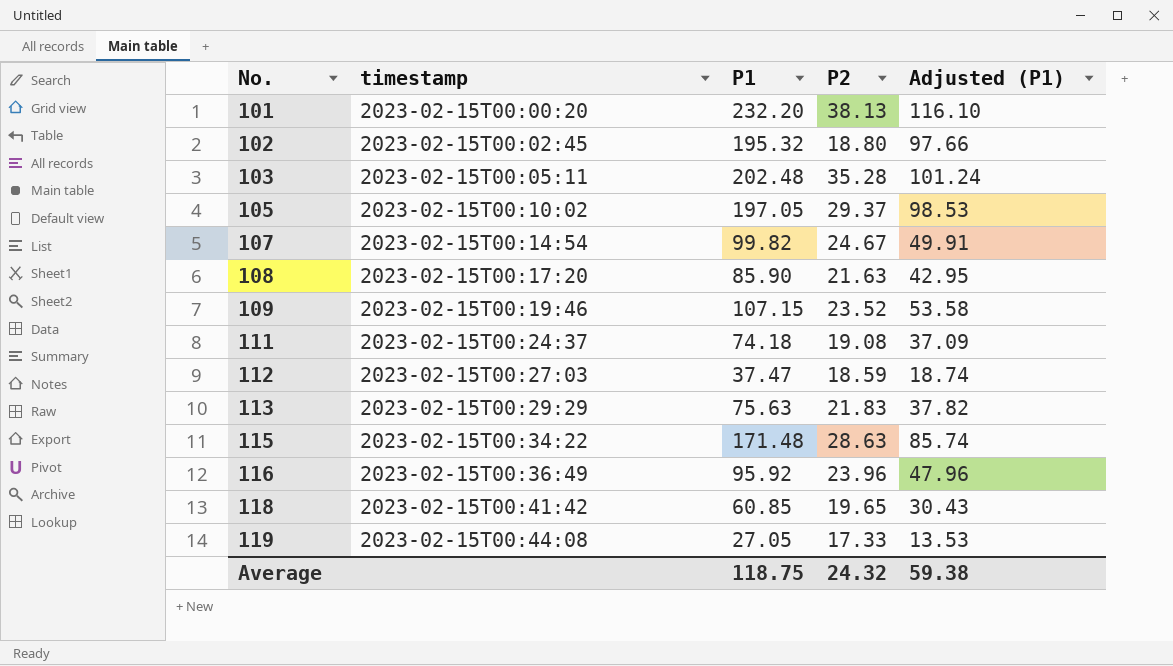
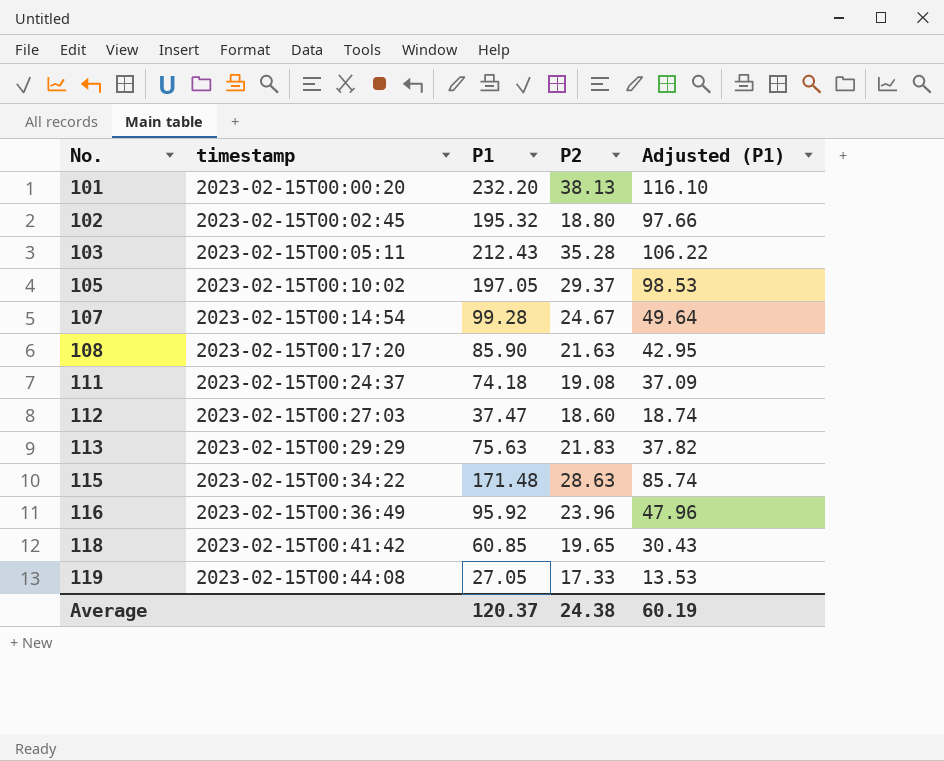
row 109: 2023-02-15T00:19:46 | 107.15 | 23.52 | 53.58 -> none
103 | P1: 202.48 -> 212.43
103 | Adjusted (P1): 101.24 -> 106.22
107 | P1: 99.82 -> 99.28
107 | Adjusted (P1): 49.91 -> 49.64
112 | P2: 18.59 -> 18.60
Average | P1: 118.75 -> 120.37
Average | P2: 24.32 -> 24.38
Average | Adjusted (P1): 59.38 -> 60.19

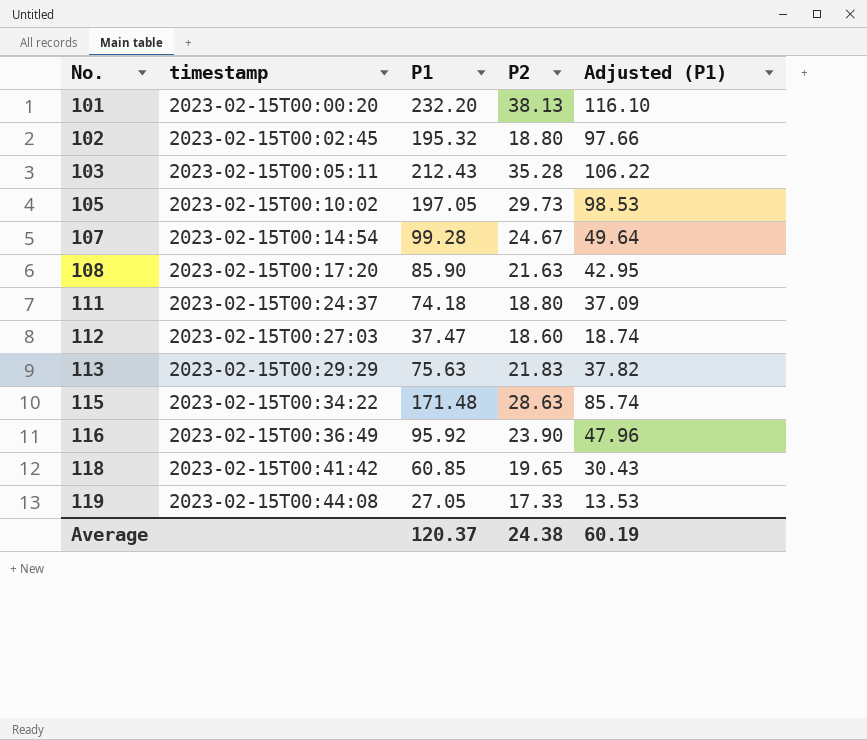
105 | P2: 29.37 -> 29.73
111 | P2: 19.08 -> 18.80
116 | P2: 23.96 -> 23.90

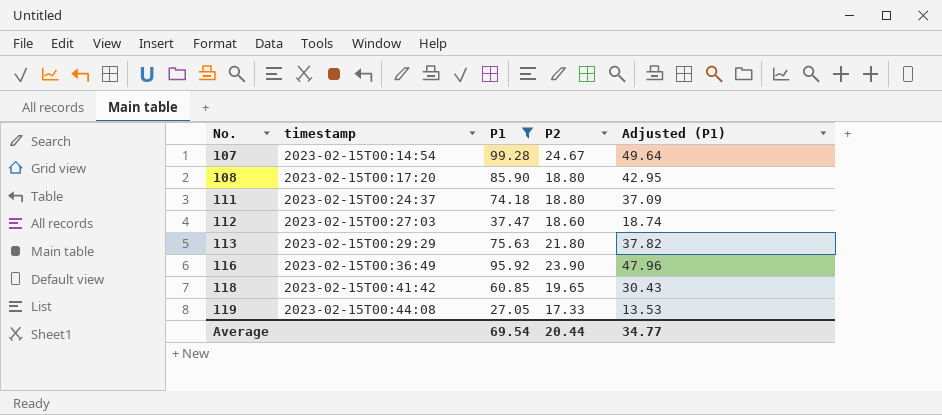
filter: none -> P1 <= 99.28
108 | P2: 21.63 -> 18.80
113 | P2: 21.83 -> 21.80
Average | P1: 120.37 -> 69.54
Average | P2: 24.38 -> 20.44
Average | Adjusted (P1): 60.19 -> 34.77

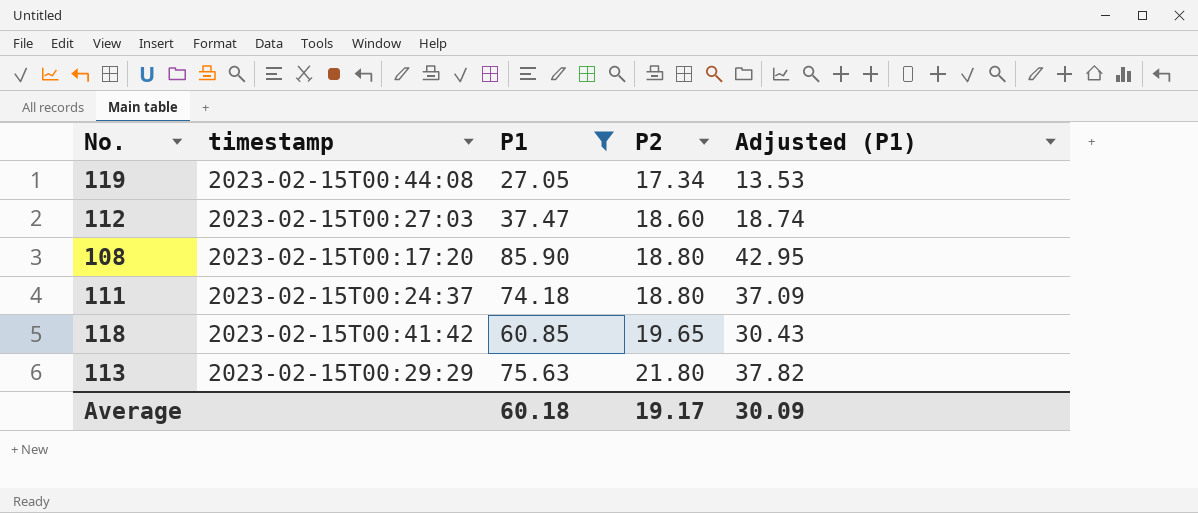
row order: No. ascending -> P2 ascending
row 107: 2023-02-15T00:14:54 | 99.28 | 24.67 | 49.64 -> none
row 116: 2023-02-15T00:36:49 | 95.92 | 23.90 | 47.96 -> none
119 | P2: 17.33 -> 17.34
Average | P1: 69.54 -> 60.18
Average | P2: 20.44 -> 19.17
Average | Adjusted (P1): 34.77 -> 30.09

